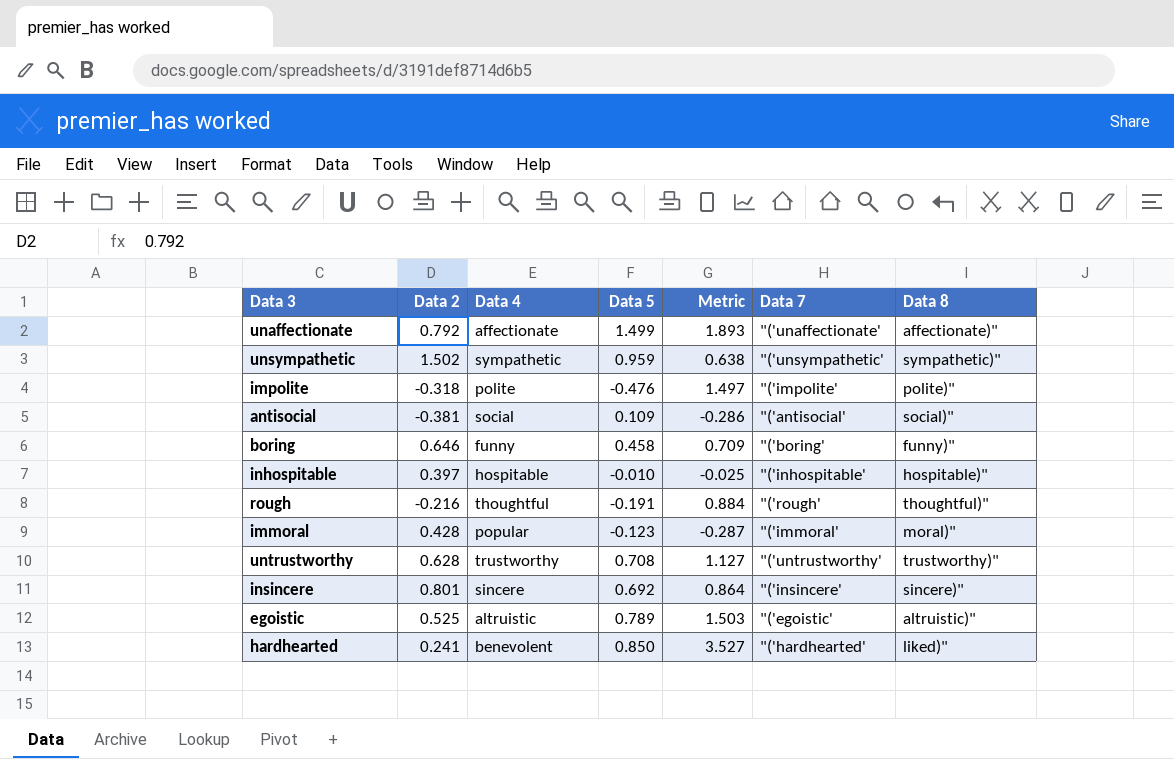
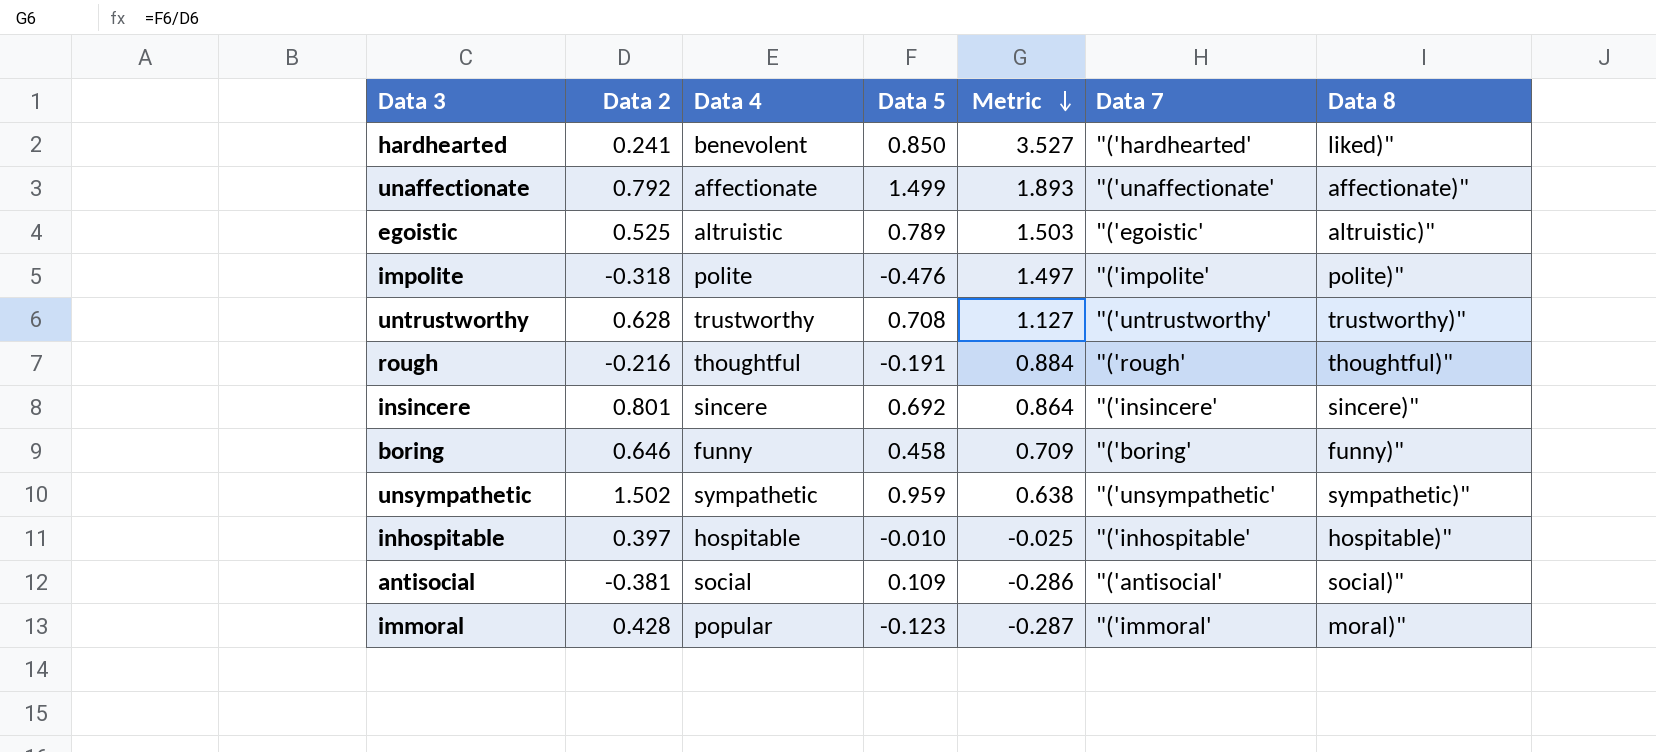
row order: none -> Metric descending

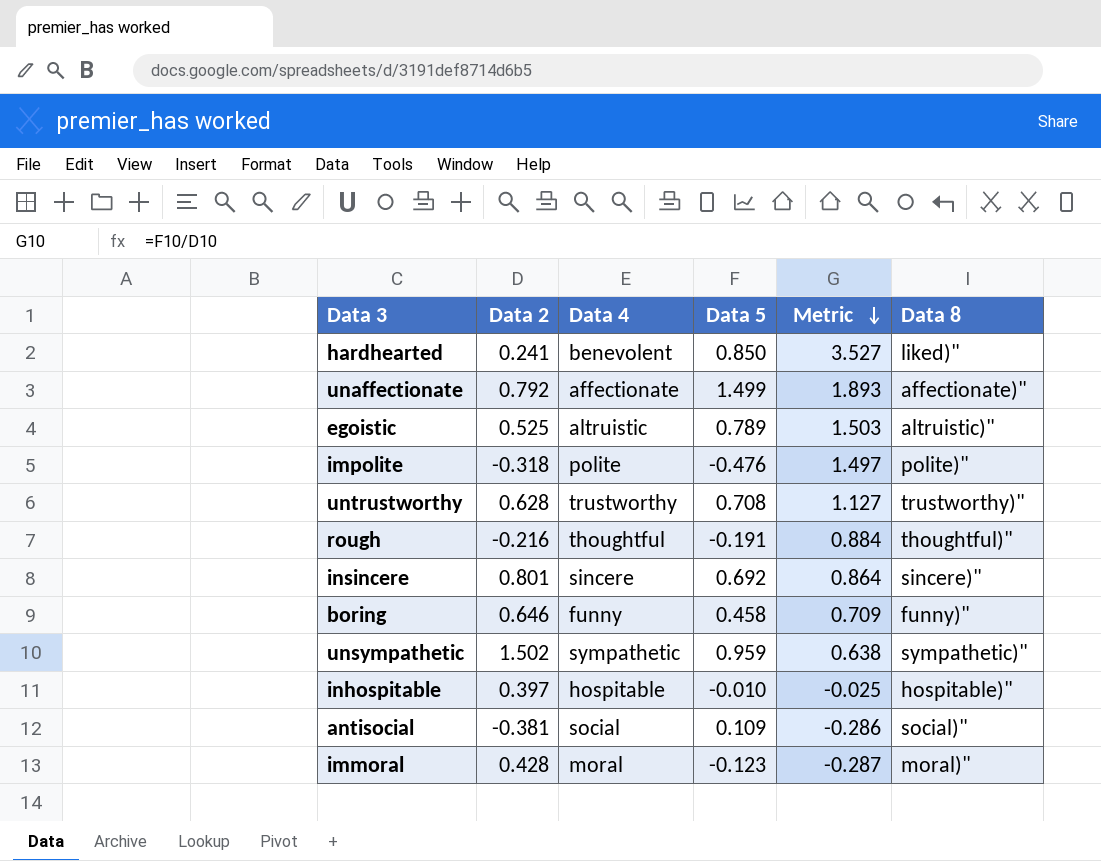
column Data 7 | position: 6 -> none
immoral | Data 4: popular -> moral

